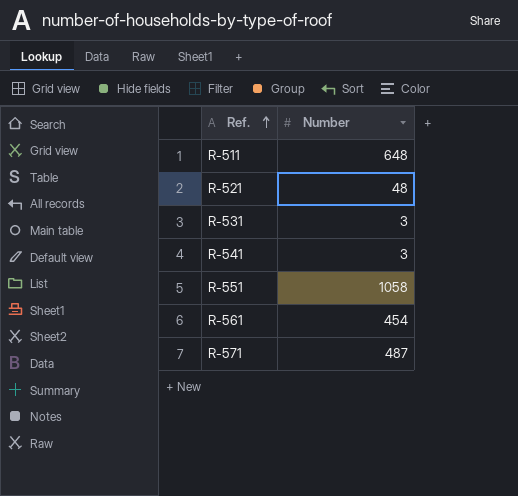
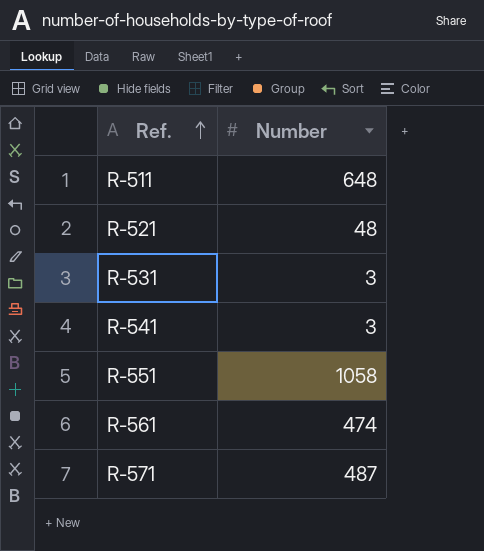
R-561 | Number: 454 -> 474

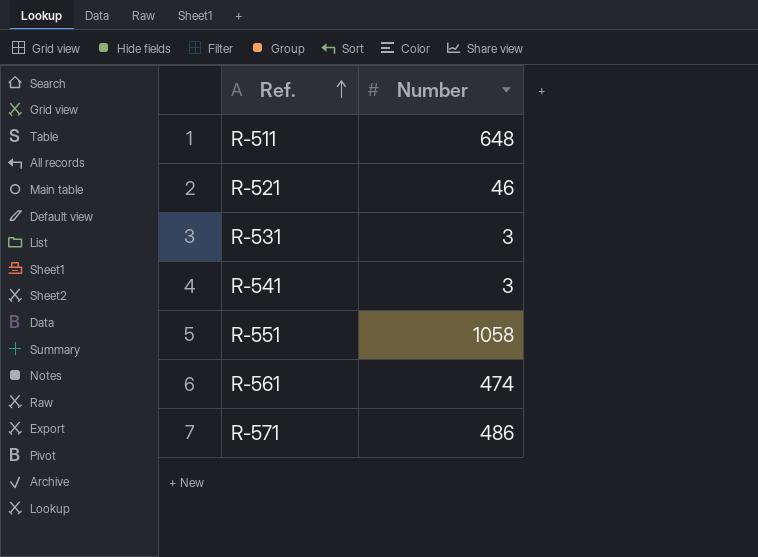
R-521 | Number: 48 -> 46
R-571 | Number: 487 -> 486

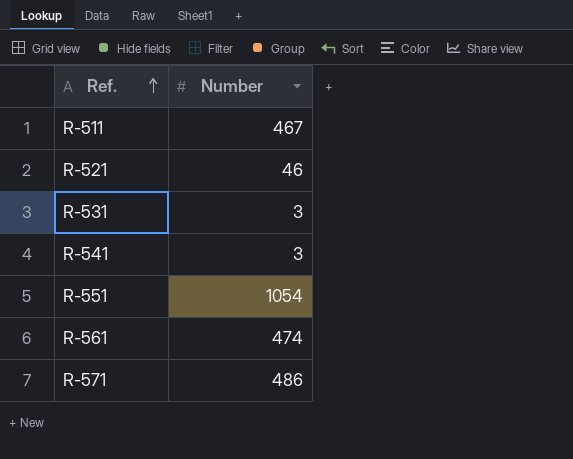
R-511 | Number: 648 -> 467
R-551 | Number: 1058 -> 1054

